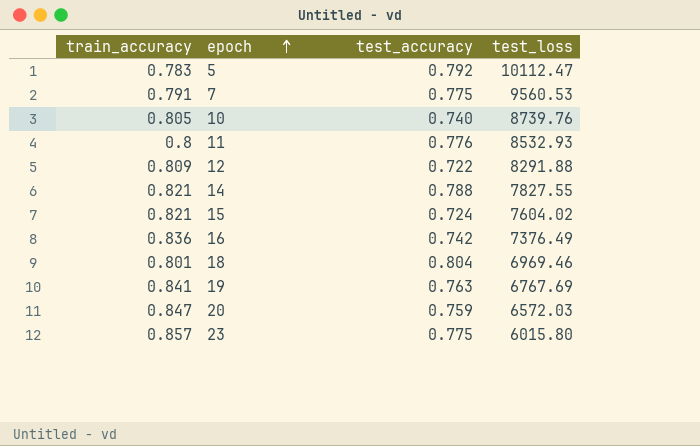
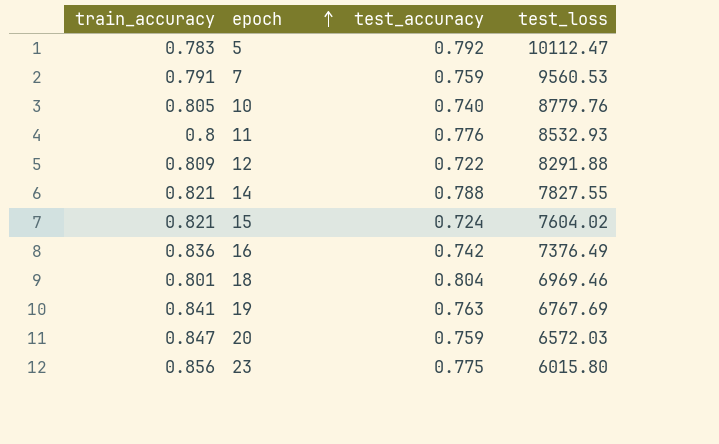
7 | test_accuracy: 0.775 -> 0.759
10 | test_loss: 8739.76 -> 8779.76
23 | train_accuracy: 0.857 -> 0.856

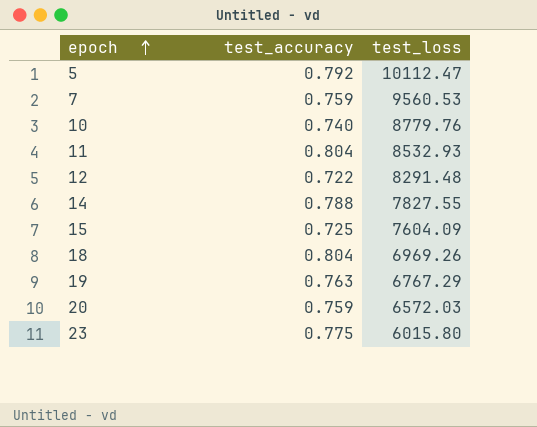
column train_accuracy | position: 1 -> none
row 16: 0.836 | 0.742 | 7376.49 -> none
11 | test_accuracy: 0.776 -> 0.804
12 | test_loss: 8291.88 -> 8291.48
15 | test_accuracy: 0.724 -> 0.725
15 | test_loss: 7604.02 -> 7604.09
18 | test_loss: 6969.46 -> 6969.26
19 | test_loss: 6767.69 -> 6767.29

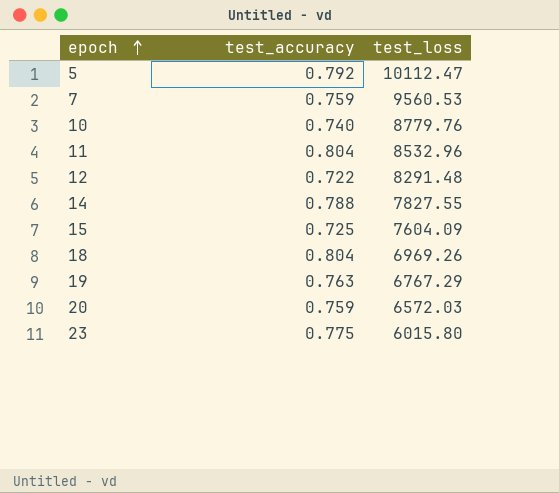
11 | test_loss: 8532.93 -> 8532.96

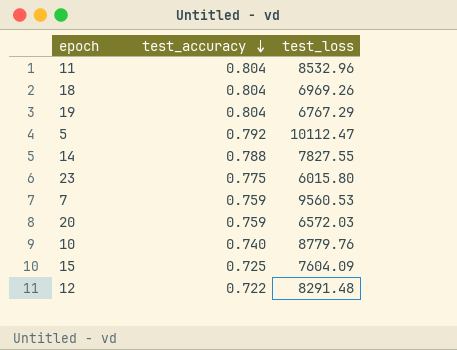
row order: epoch ascending -> test_accuracy descending
19 | test_accuracy: 0.763 -> 0.804

